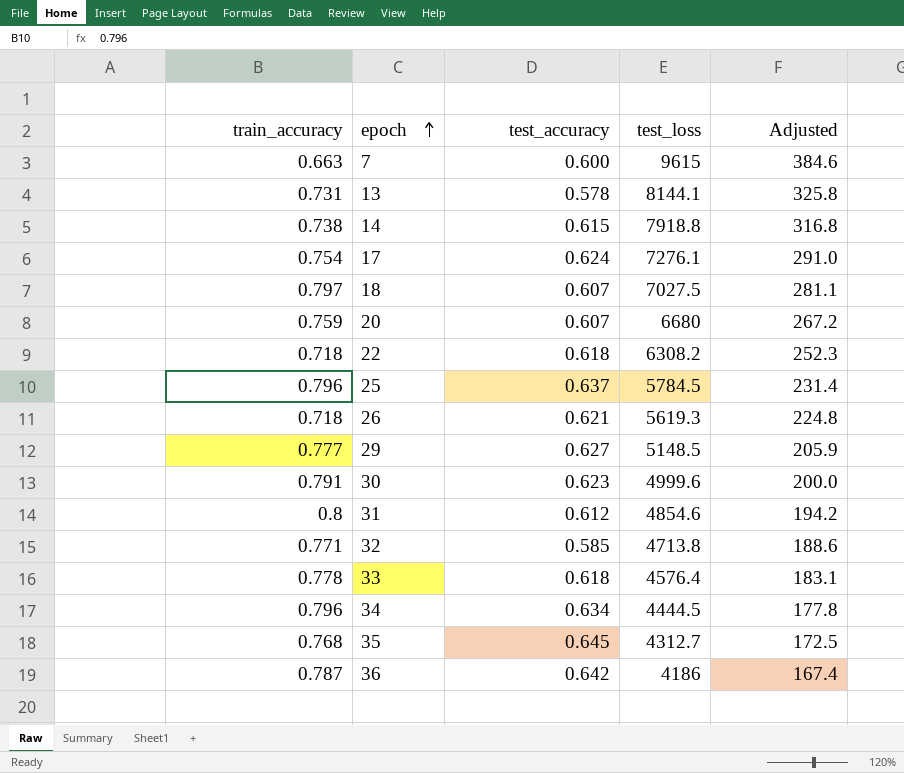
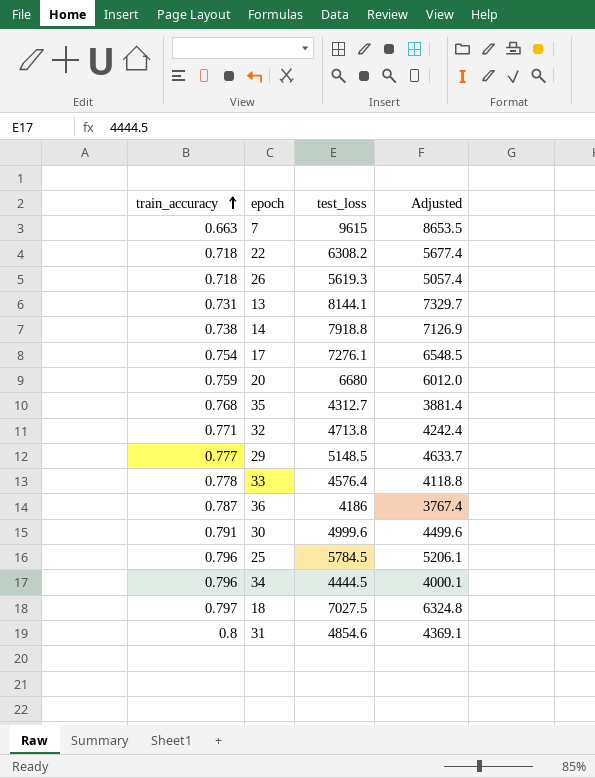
row order: epoch ascending -> train_accuracy ascending
column test_accuracy | position: 3 -> none
column Adjusted | formula: [test_loss] * 0.04 -> [test_loss] * 0.9

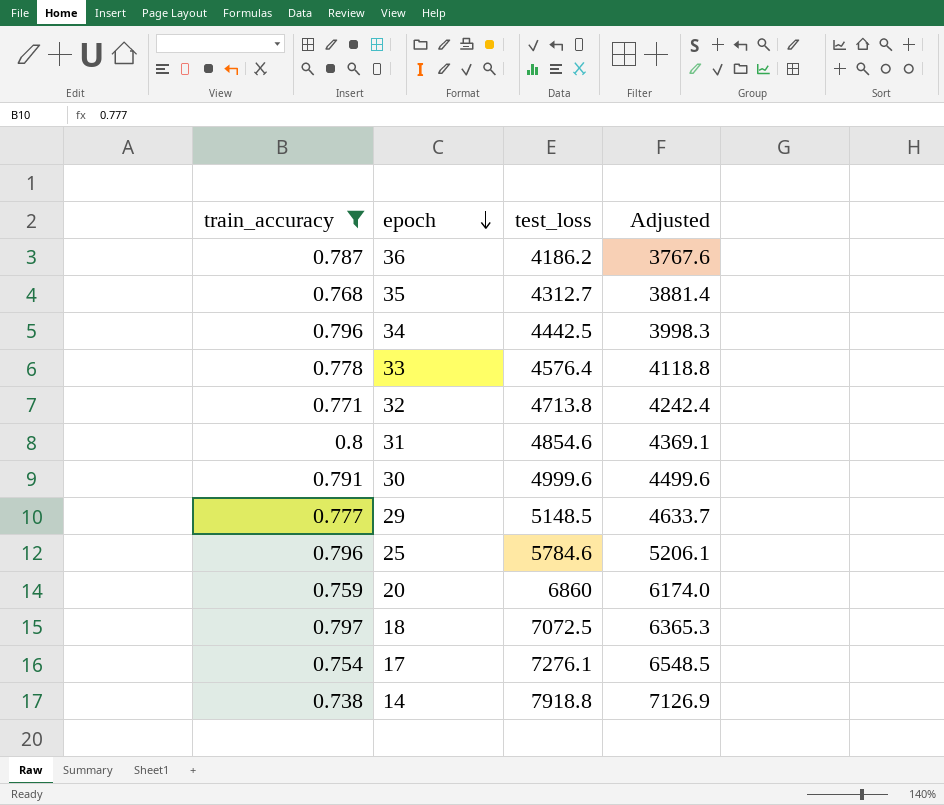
filter: none -> train_accuracy >= 0.738
row order: train_accuracy ascending -> epoch descending
36 | test_loss: 4186 -> 4186.2
36 | Adjusted: 3767.4 -> 3767.6
34 | test_loss: 4444.5 -> 4442.5
34 | Adjusted: 4000.1 -> 3998.3
25 | test_loss: 5784.5 -> 5784.6
20 | test_loss: 6680 -> 6860
20 | Adjusted: 6012.0 -> 6174.0
18 | test_loss: 7027.5 -> 7072.5
18 | Adjusted: 6324.8 -> 6365.3

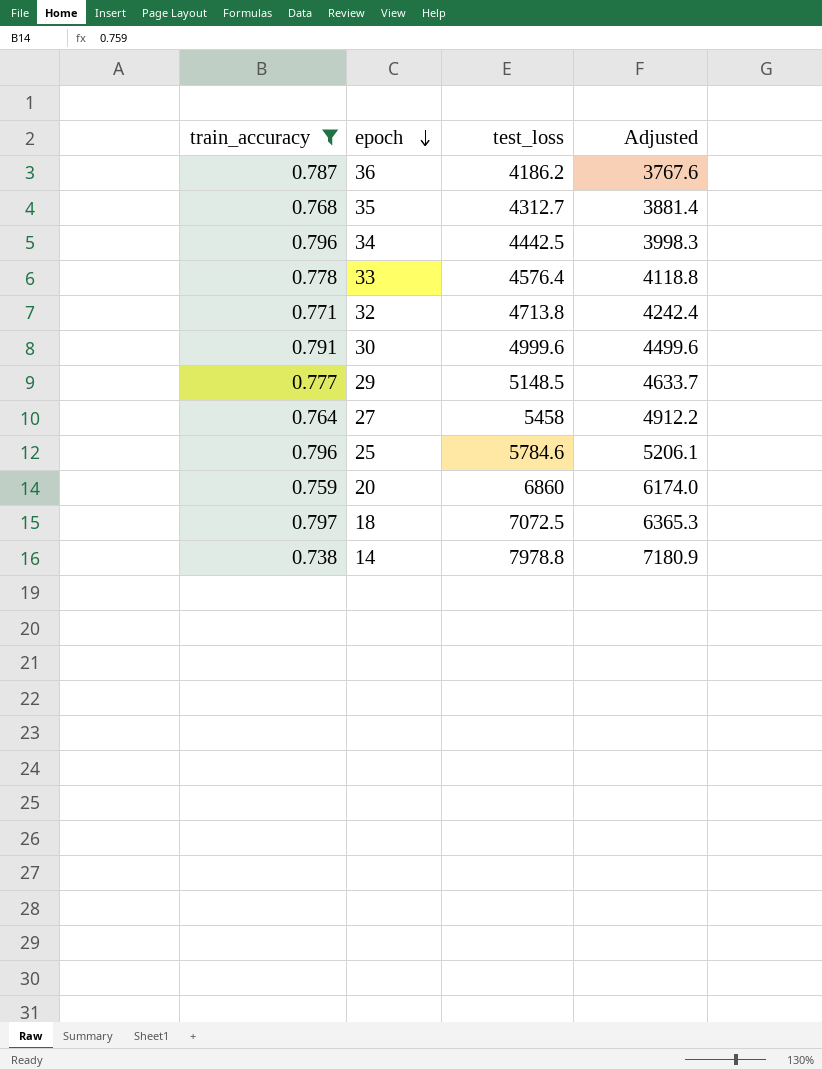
row 31: 0.8 | 4854.6 | 4369.1 -> none
row 17: 0.754 | 7276.1 | 6548.5 -> none
row 27: none -> 0.764 | 5458 | 4912.2
14 | test_loss: 7918.8 -> 7978.8
14 | Adjusted: 7126.9 -> 7180.9

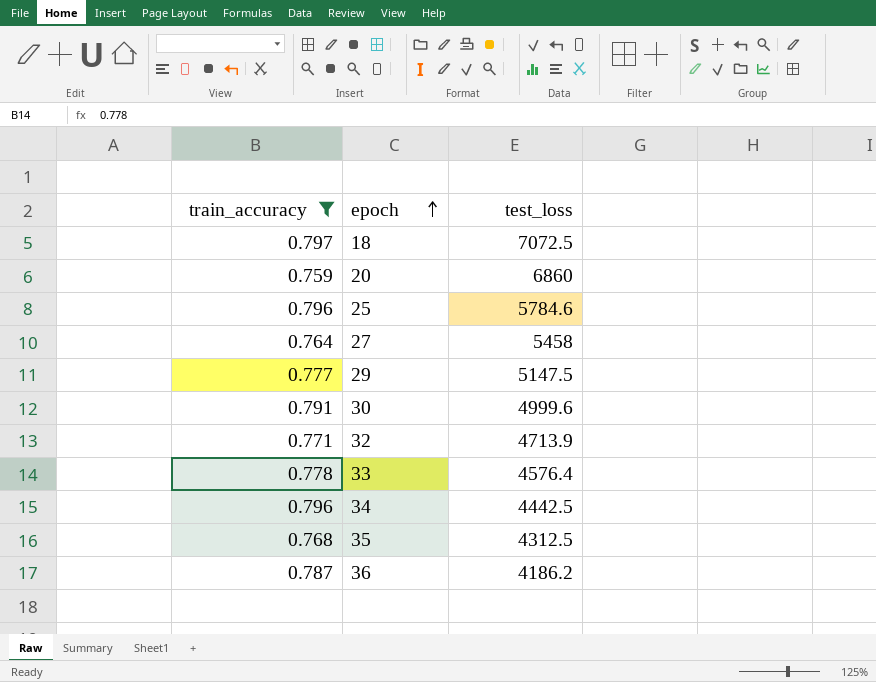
row order: epoch descending -> epoch ascending
column Adjusted | formula: [test_loss] * 0.9 -> none
row 14: 0.738 | 7978.8 | 7180.9 -> none
29 | test_loss: 5148.5 -> 5147.5
32 | test_loss: 4713.8 -> 4713.9
35 | test_loss: 4312.7 -> 4312.5

